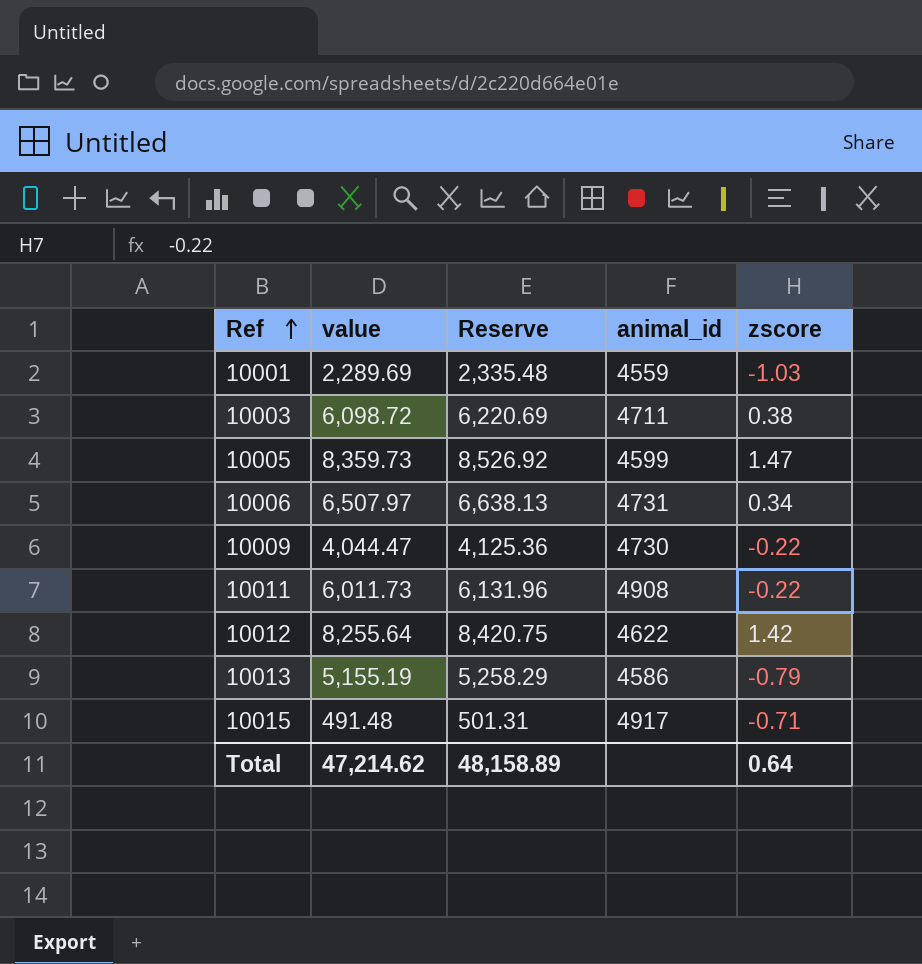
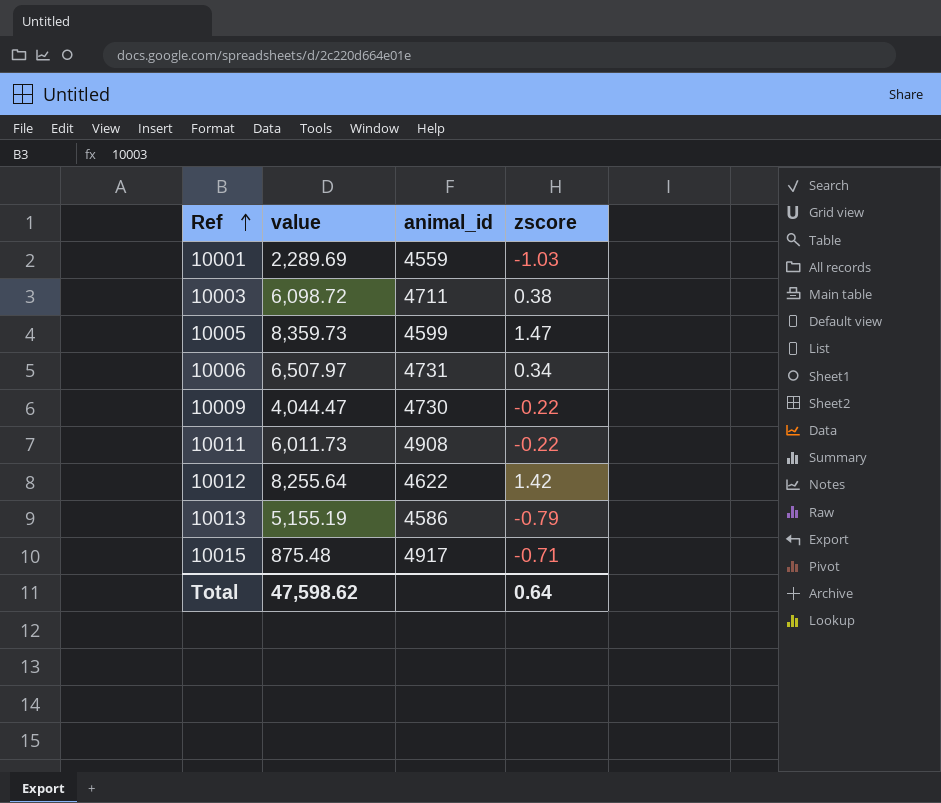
column Reserve | formula: [value] * 1.02 -> none
10015 | value: 491.48 -> 875.48
Total | value: 47,214.62 -> 47,598.62

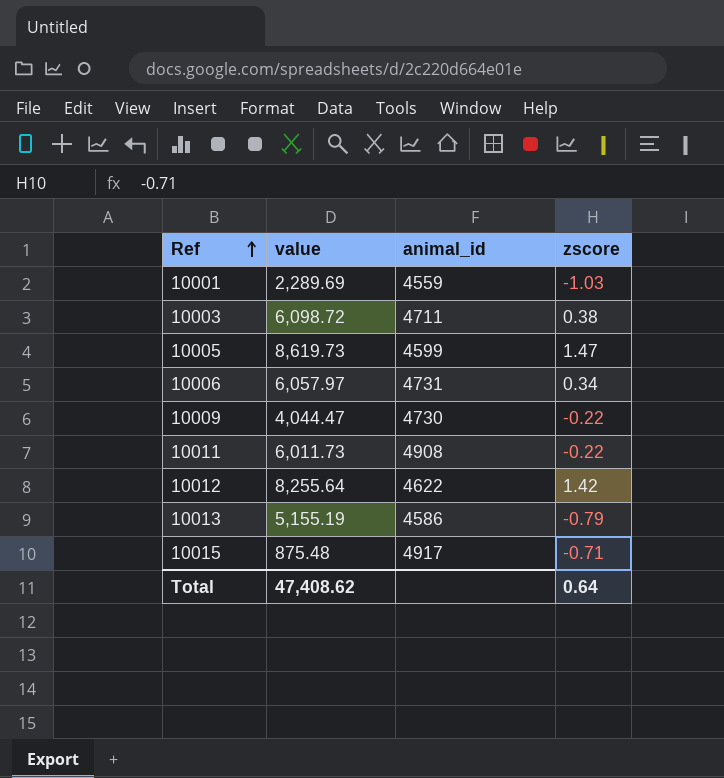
10005 | value: 8,359.73 -> 8,619.73
10006 | value: 6,507.97 -> 6,057.97
Total | value: 47,598.62 -> 47,408.62

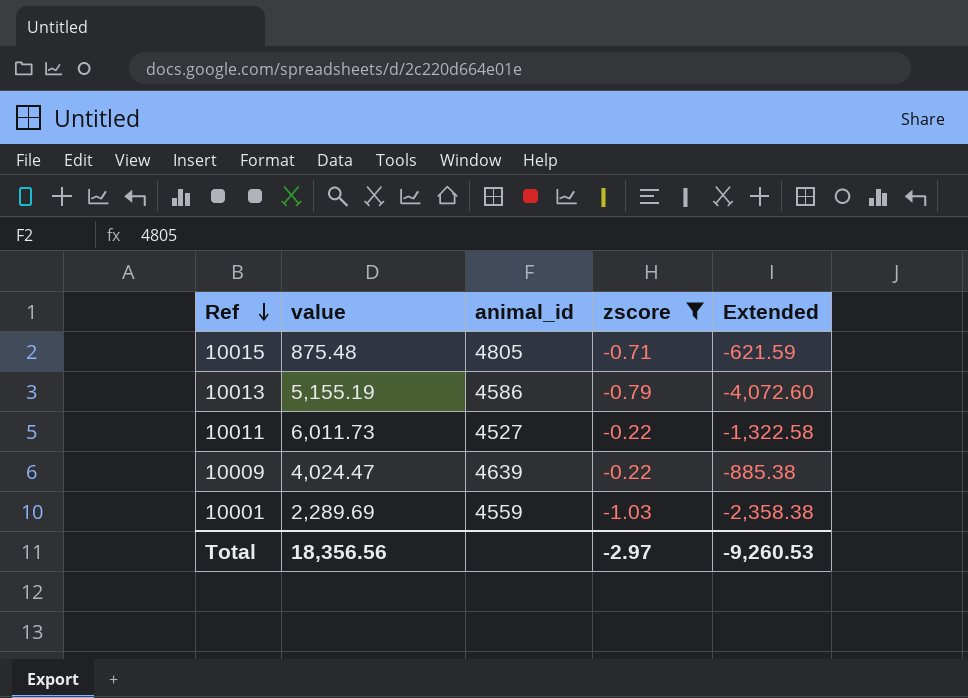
filter: none -> zscore <= -0.22
row order: Ref ascending -> Ref descending
column Extended | formula: none -> [value] * [zscore]
10015 | animal_id: 4917 -> 4805
10011 | animal_id: 4908 -> 4527
10009 | value: 4,044.47 -> 4,024.47
10009 | animal_id: 4730 -> 4639
Total | value: 47,408.62 -> 18,356.56
Total | zscore: 0.64 -> -2.97

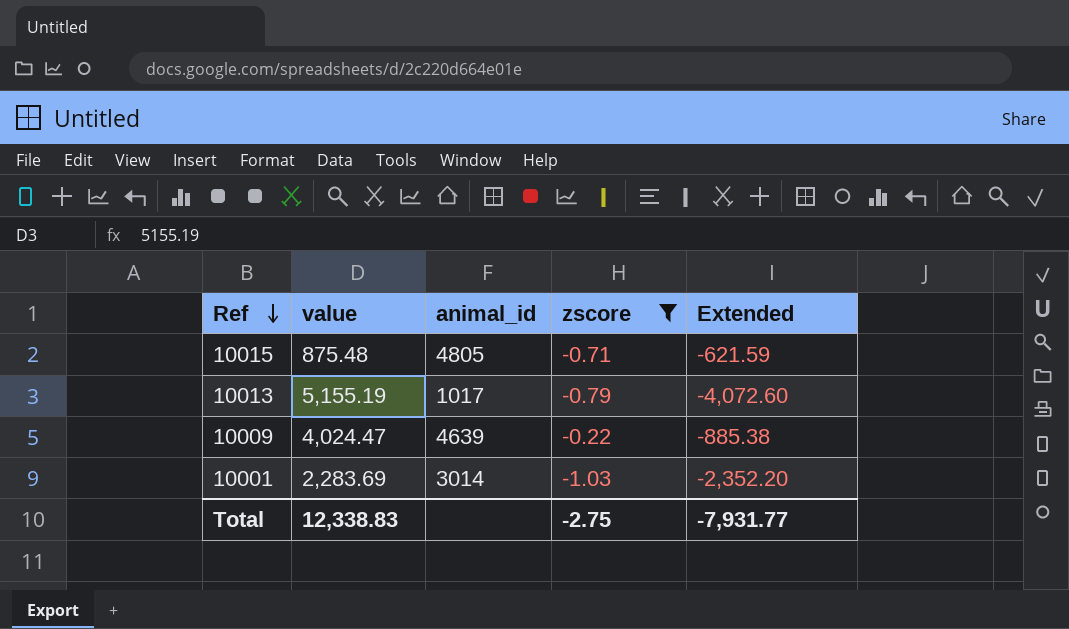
row 10011: 6,011.73 | 4527 | -0.22 | -1,322.58 -> none
10013 | animal_id: 4586 -> 1017
10001 | value: 2,289.69 -> 2,283.69
10001 | animal_id: 4559 -> 3014
10001 | Extended: -2,358.38 -> -2,352.20
Total | value: 18,356.56 -> 12,338.83
Total | zscore: -2.97 -> -2.75
Total | Extended: -9,260.53 -> -7,931.77

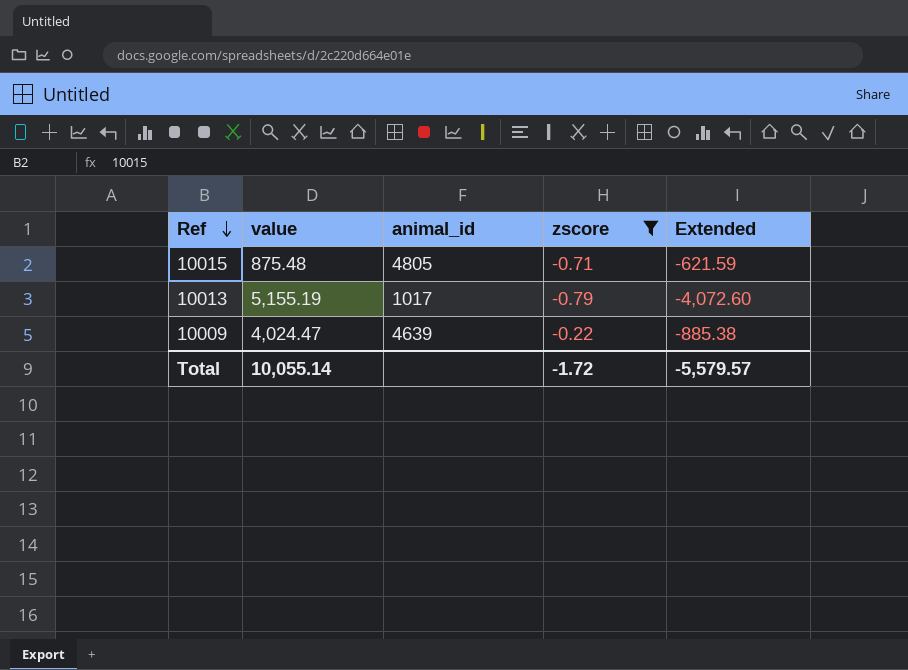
row 10001: 2,283.69 | 3014 | -1.03 | -2,352.20 -> none
Total | value: 12,338.83 -> 10,055.14
Total | zscore: -2.75 -> -1.72
Total | Extended: -7,931.77 -> -5,579.57

